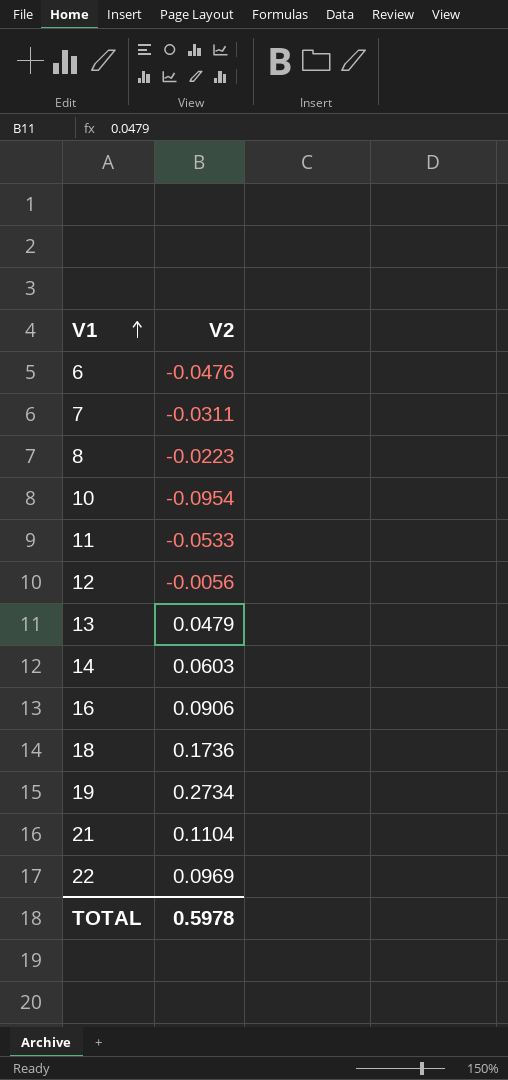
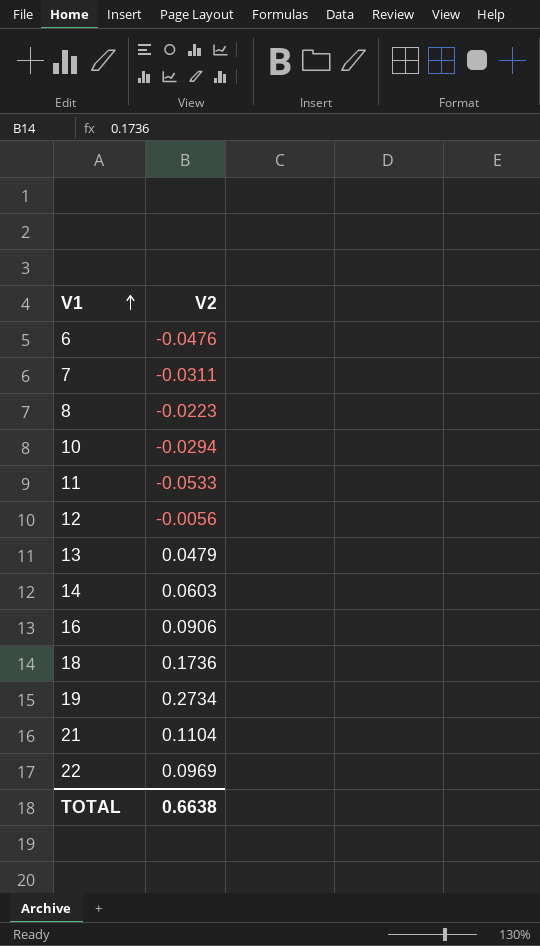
10 | V2: -0.0954 -> -0.0294
TOTAL | V2: 0.5978 -> 0.6638

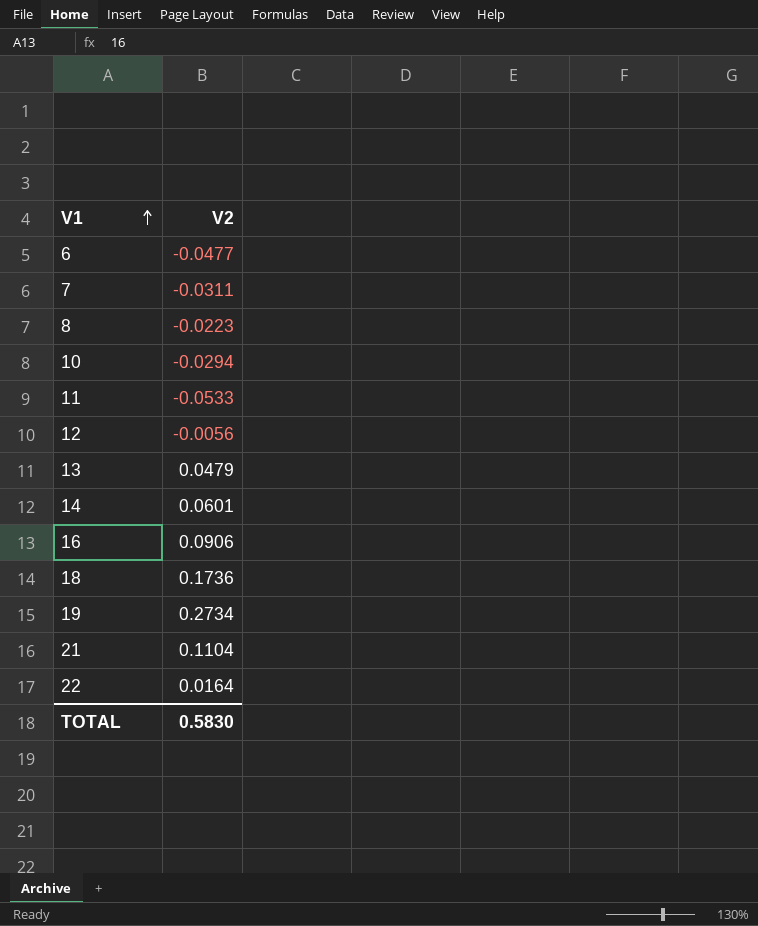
6 | V2: -0.0476 -> -0.0477
14 | V2: 0.0603 -> 0.0601
22 | V2: 0.0969 -> 0.0164
TOTAL | V2: 0.6638 -> 0.5830

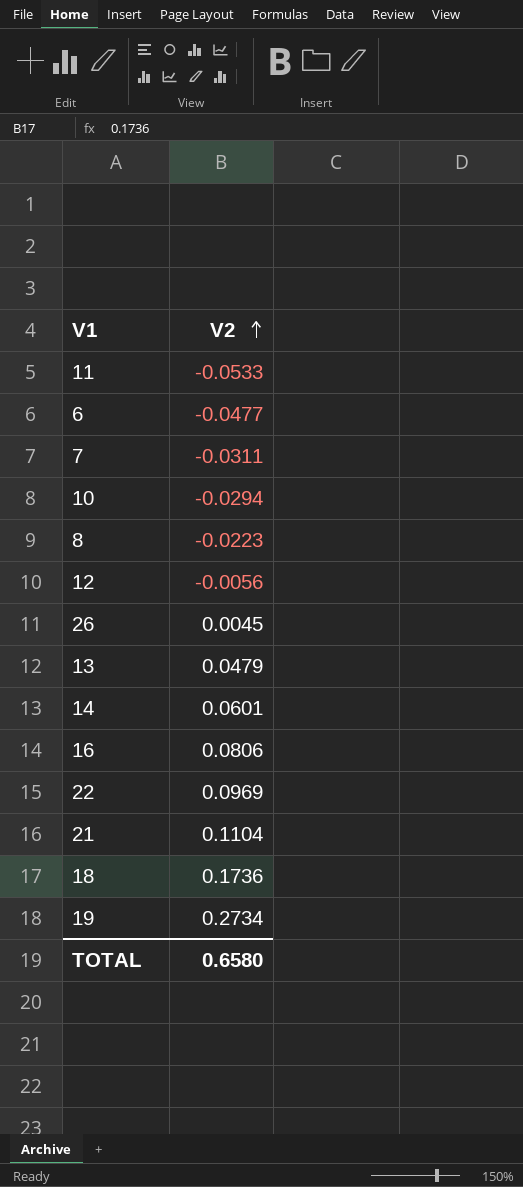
row order: V1 ascending -> V2 ascending
row 26: none -> 0.0045
16 | V2: 0.0906 -> 0.0806
22 | V2: 0.0164 -> 0.0969
TOTAL | V2: 0.5830 -> 0.6580

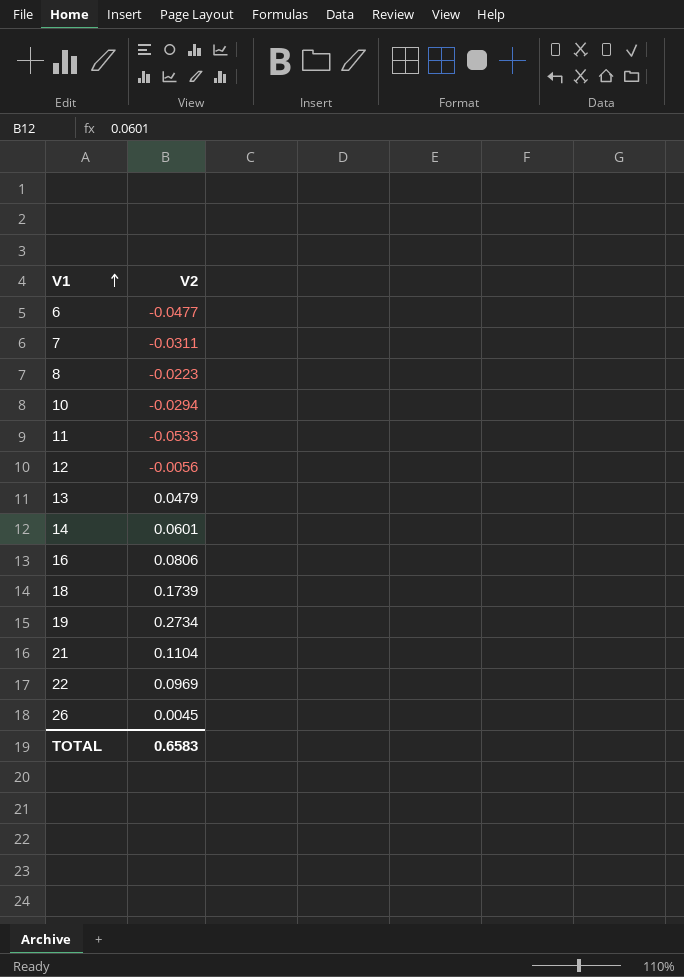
row order: V2 ascending -> V1 ascending
18 | V2: 0.1736 -> 0.1739
TOTAL | V2: 0.6580 -> 0.6583

